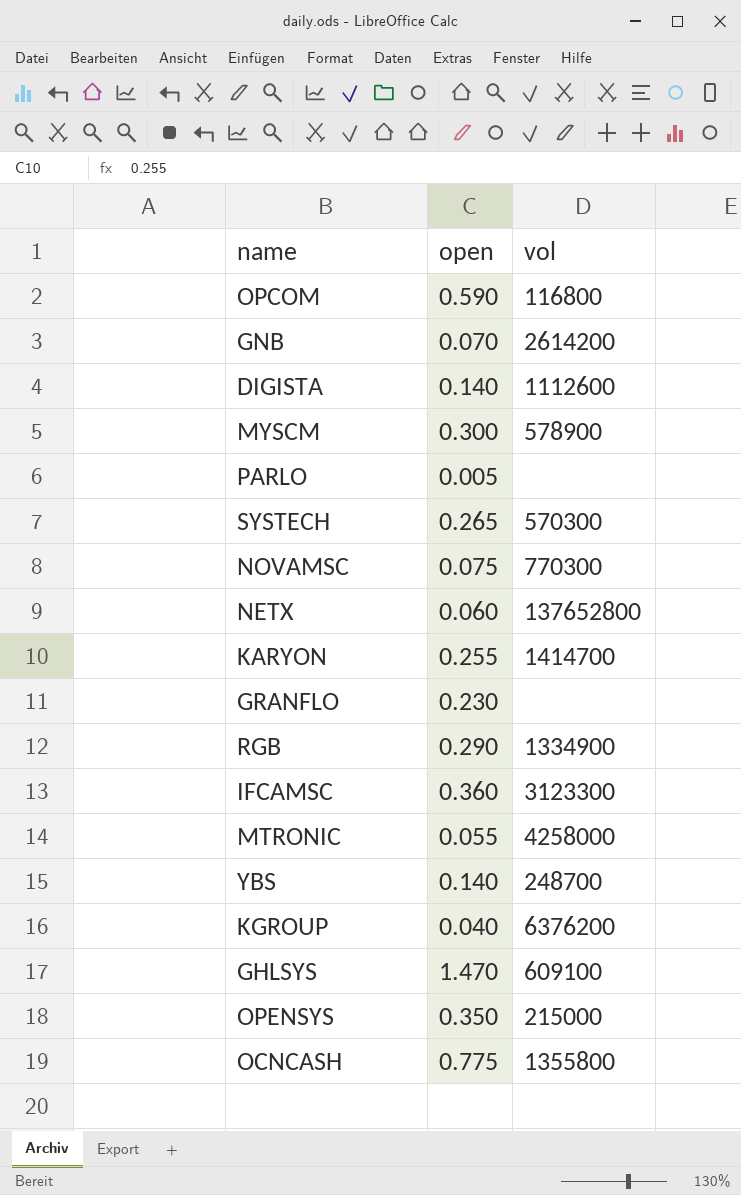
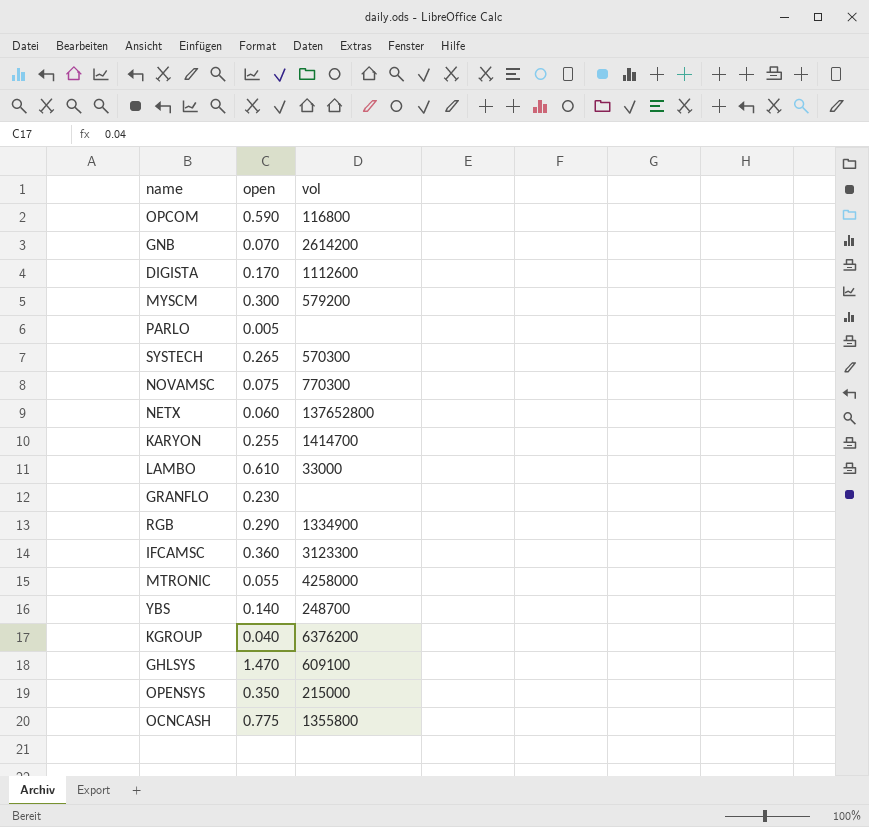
DIGISTA | open: 0.140 -> 0.170
MYSCM | vol: 578900 -> 579200
row LAMBO: none -> 0.610 | 33000

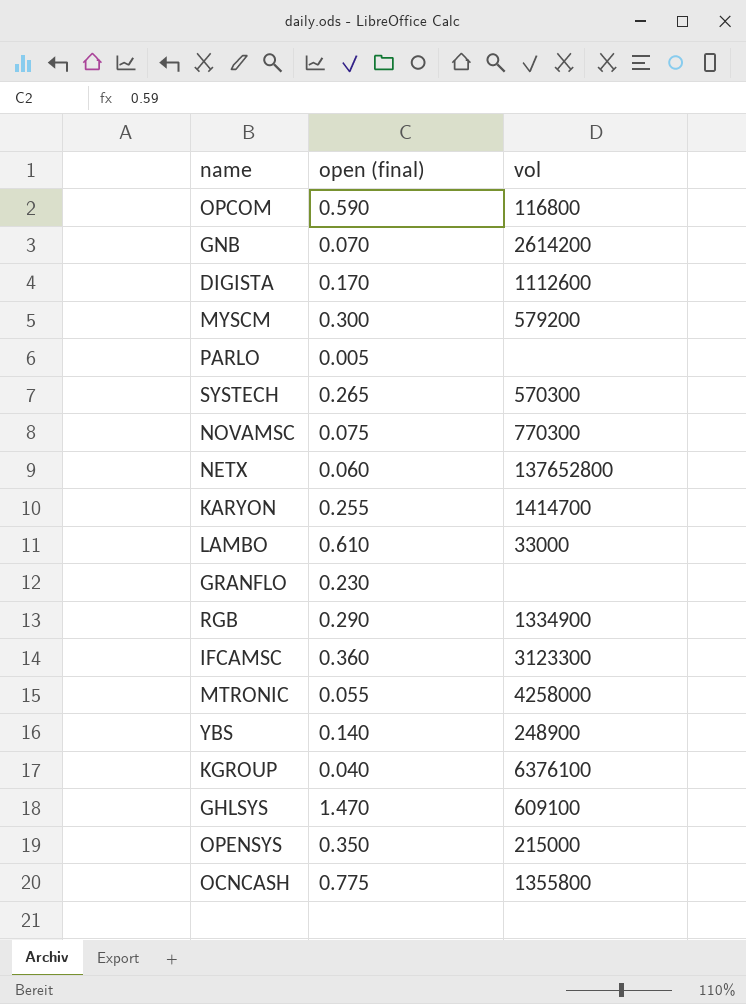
column name: open -> open (final)
YBS | vol: 248700 -> 248900
KGROUP | vol: 6376200 -> 6376100

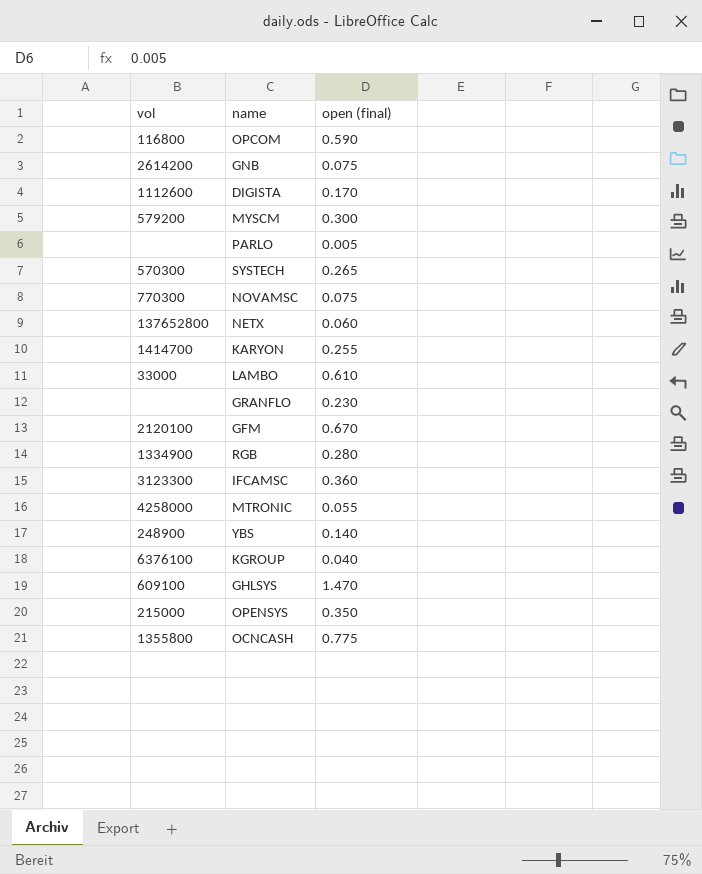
column vol | position: 3 -> 1
GNB | open (final): 0.070 -> 0.075
row GFM: none -> 2120100 | 0.670
RGB | open (final): 0.290 -> 0.280

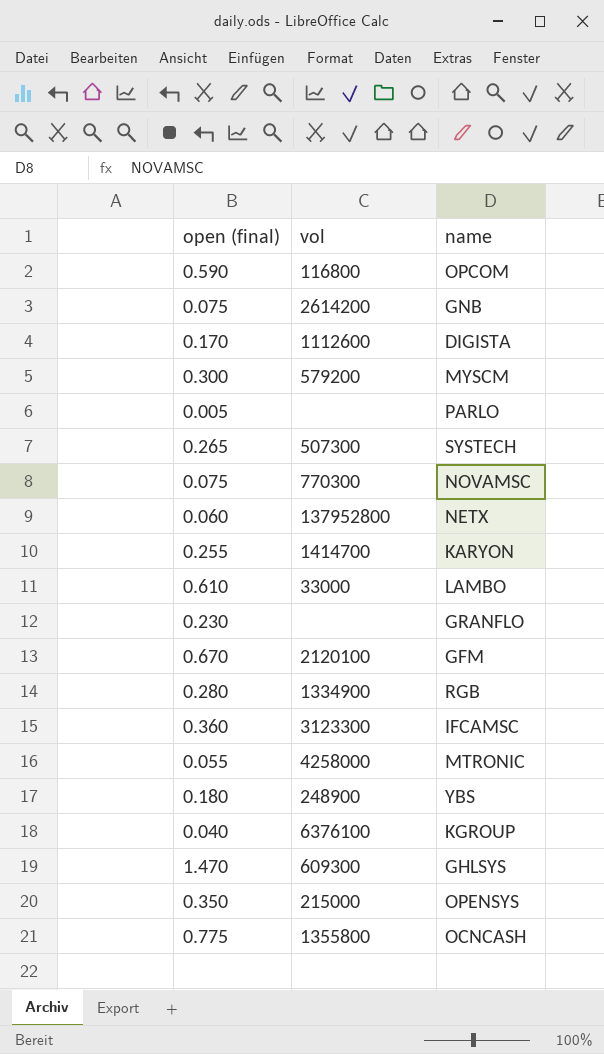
column open (final) | position: 3 -> 1
SYSTECH | vol: 570300 -> 507300
NETX | vol: 137652800 -> 137952800
YBS | open (final): 0.140 -> 0.180
GHLSYS | vol: 609100 -> 609300

